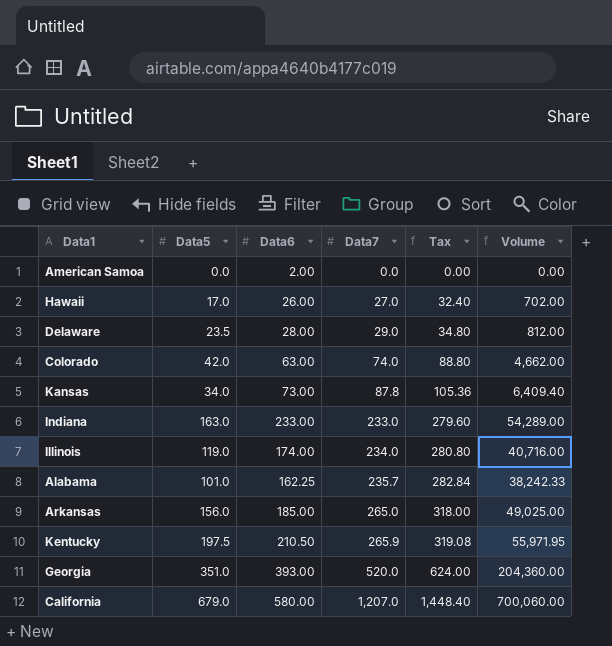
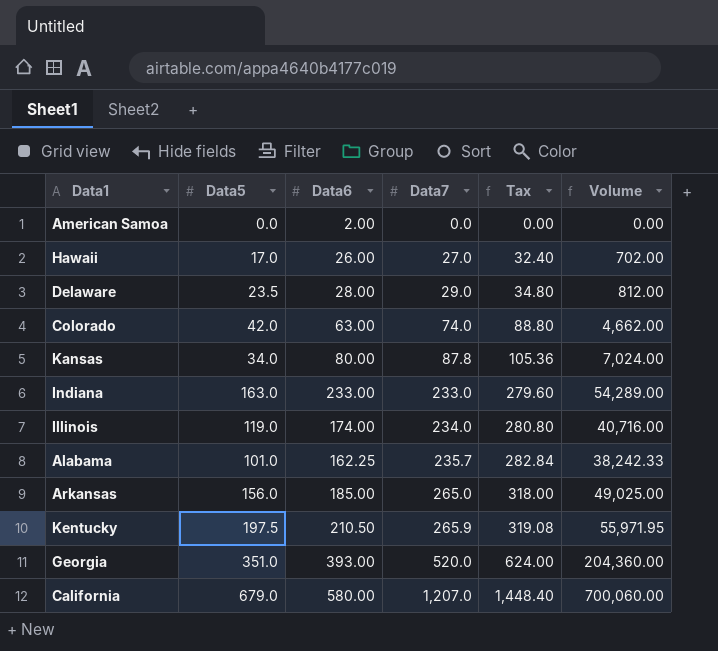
Kansas | Data6: 73.00 -> 80.00
Kansas | Volume: 6,409.40 -> 7,024.00

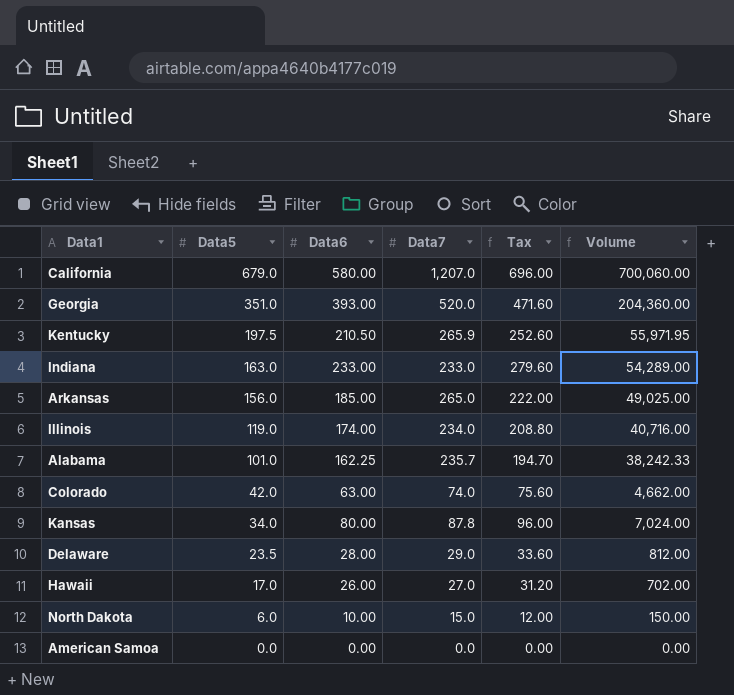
row order: Data7 ascending -> Data5 descending
column Tax | formula: [Data7] * 1.2 -> [Data6] * 1.2
row North Dakota: none -> 6.0 | 10.00 | 15.0 | 12.00 | 150.00
American Samoa | Data6: 2.00 -> 0.00

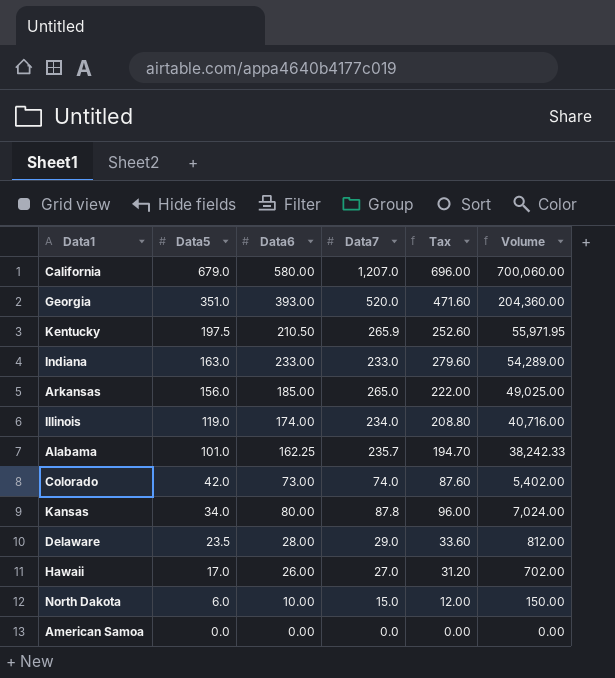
Colorado | Data6: 63.00 -> 73.00
Colorado | Tax: 75.60 -> 87.60
Colorado | Volume: 4,662.00 -> 5,402.00

